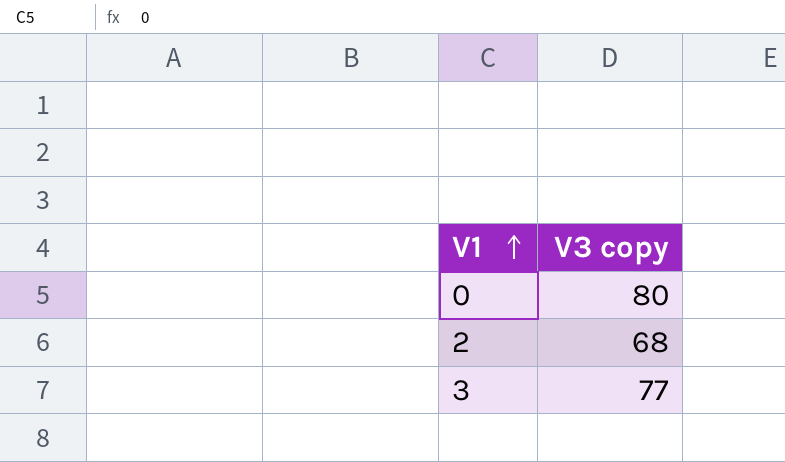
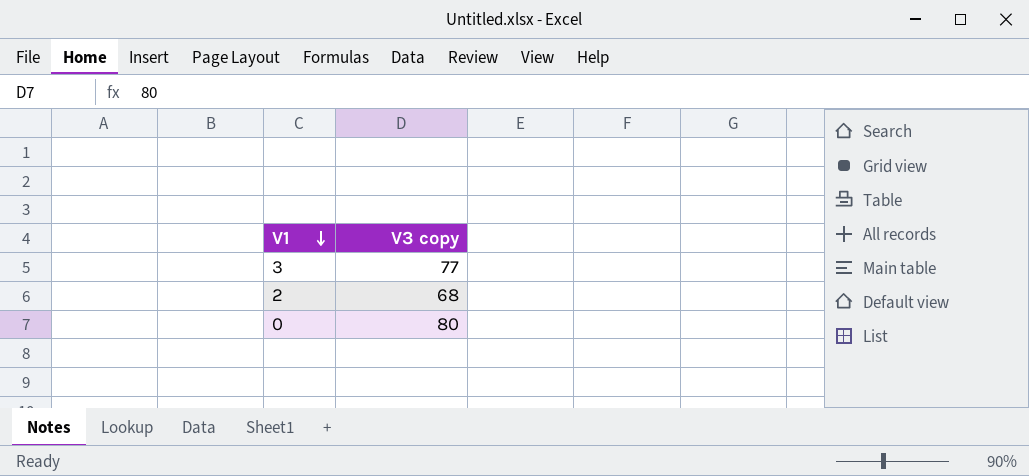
row order: V1 ascending -> V1 descending

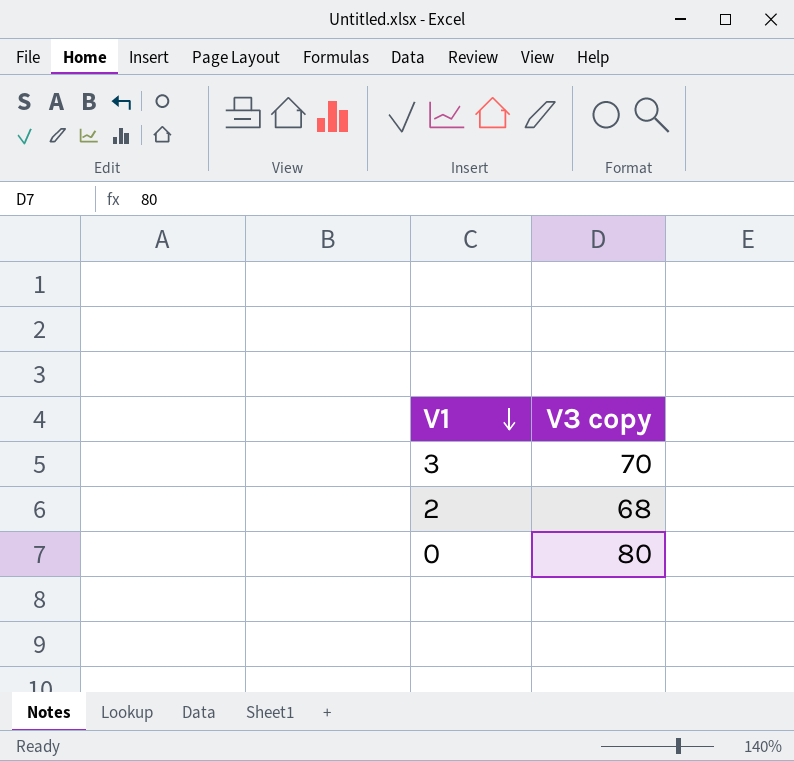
3 | V3 copy: 77 -> 70

